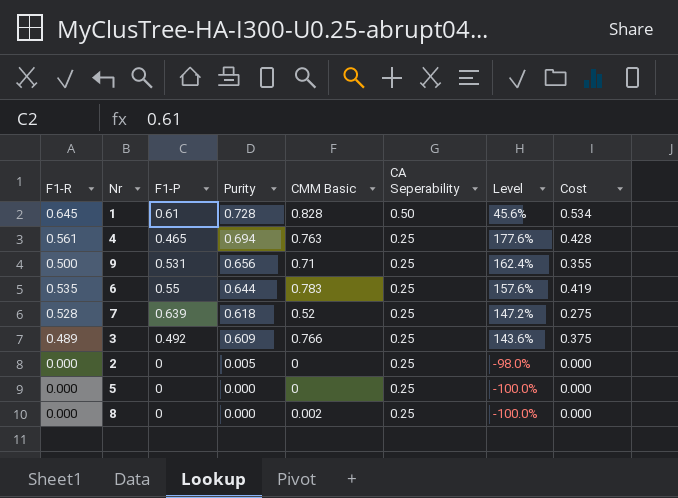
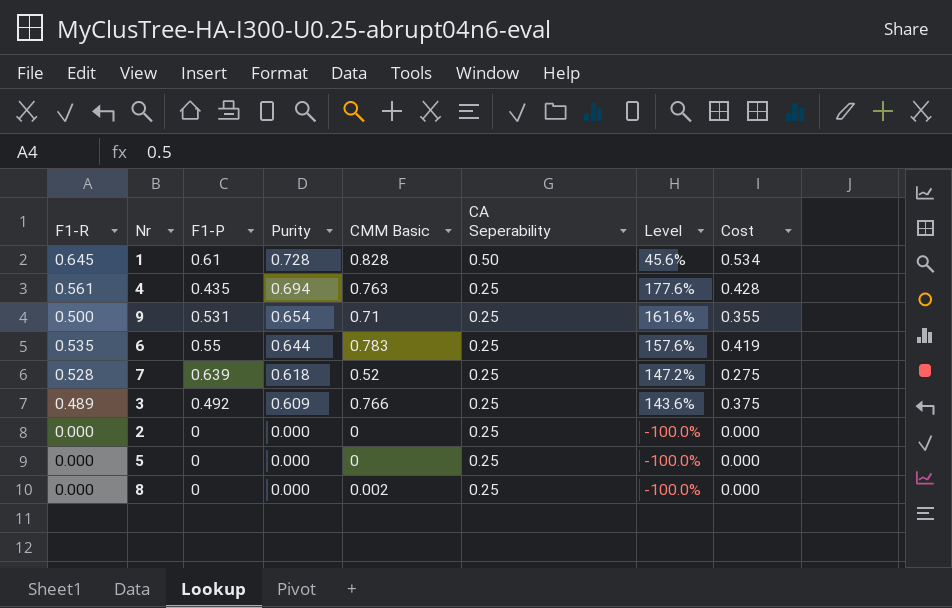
4 | F1-P: 0.465 -> 0.435
9 | Purity: 0.656 -> 0.654
9 | Level: 162.4% -> 161.6%
2 | Purity: 0.005 -> 0.000
2 | Level: -98.0% -> -100.0%

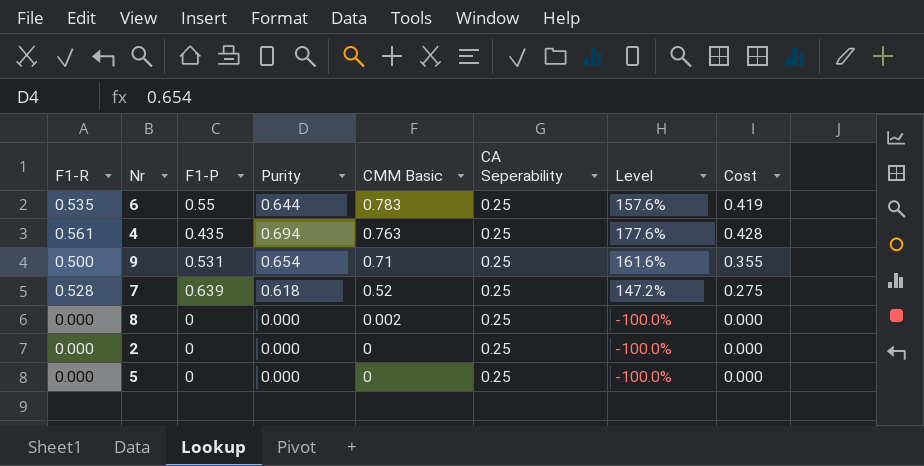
row order: Purity descending -> CMM Basic descending
row 1: 0.645 | 0.61 | 0.728 | 0.828 | 0.50 | 45.6% | 0.534 -> none
row 3: 0.489 | 0.492 | 0.609 | 0.766 | 0.25 | 143.6% | 0.375 -> none

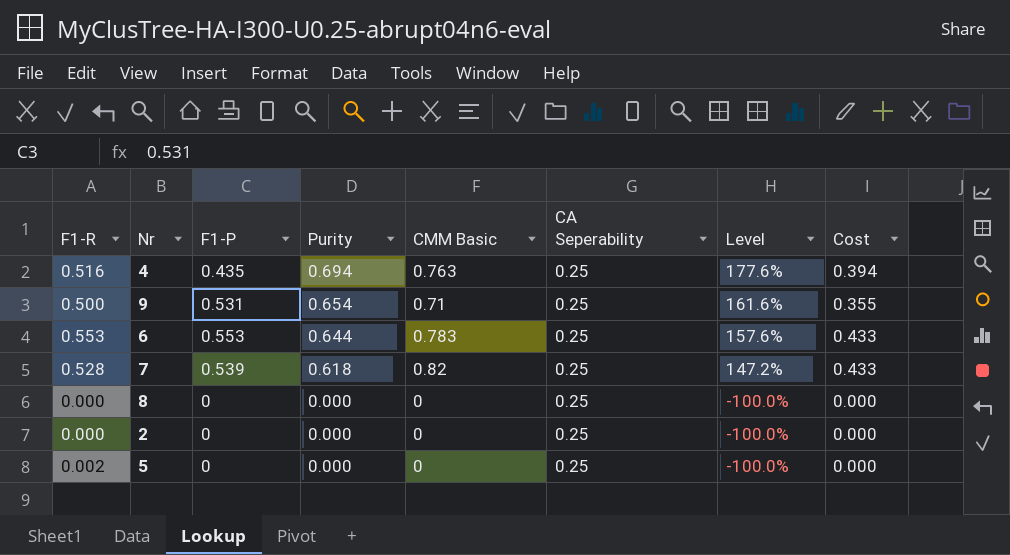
row order: CMM Basic descending -> Purity descending
4 | F1-R: 0.561 -> 0.516
4 | Cost: 0.428 -> 0.394
6 | F1-R: 0.535 -> 0.553
6 | F1-P: 0.55 -> 0.553
6 | Cost: 0.419 -> 0.433
7 | F1-P: 0.639 -> 0.539
7 | CMM Basic: 0.52 -> 0.82
7 | Cost: 0.275 -> 0.433
8 | CMM Basic: 0.002 -> 0
5 | F1-R: 0.000 -> 0.002

